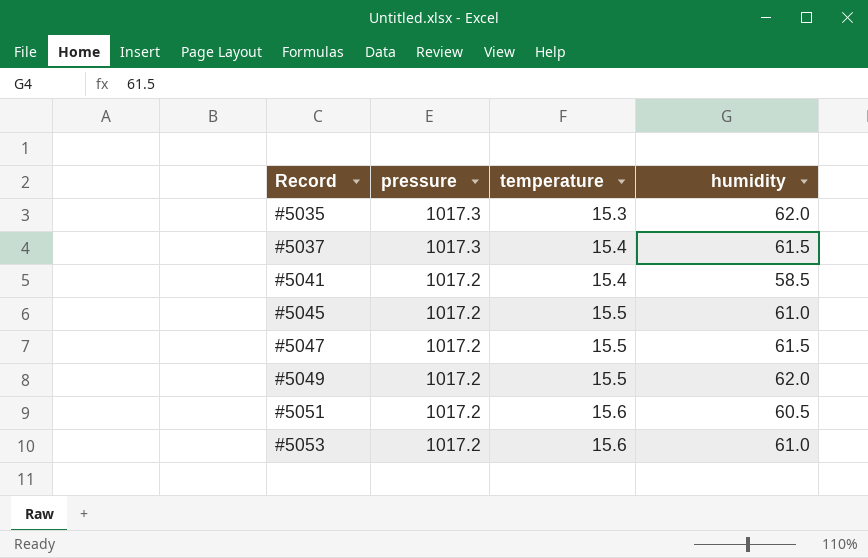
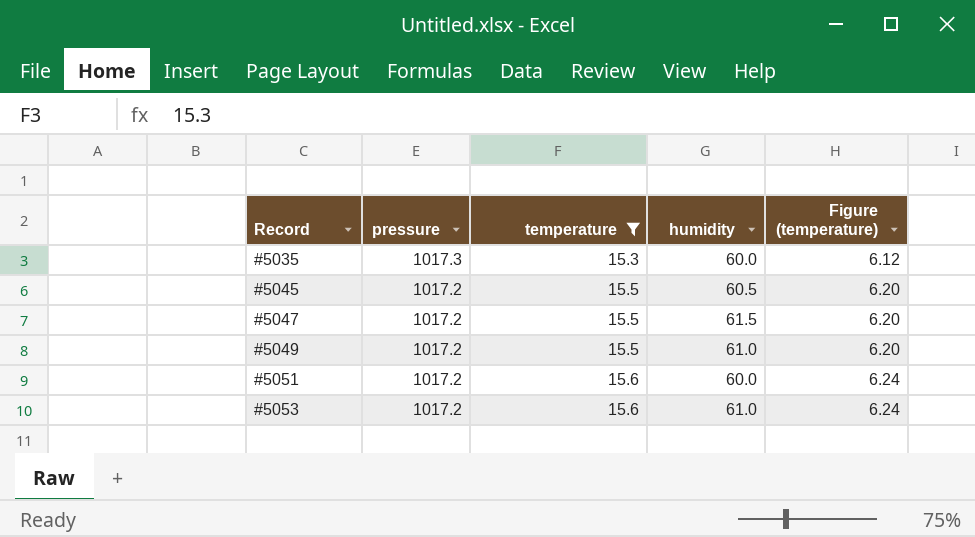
filter: none -> temperature != 15.4
column Figure (temperature) | formula: none -> [temperature] * 0.4
#5035 | humidity: 62.0 -> 60.0
#5045 | humidity: 61.0 -> 60.5
#5049 | humidity: 62.0 -> 61.0
#5051 | humidity: 60.5 -> 60.0

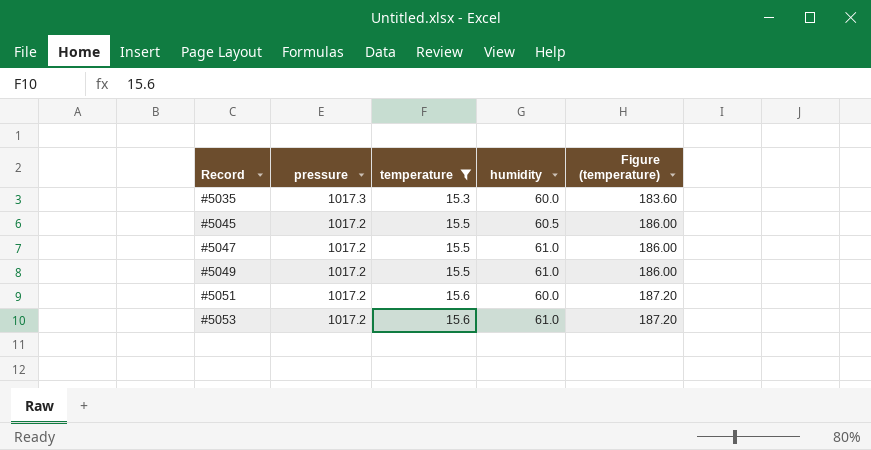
column Figure (temperature) | formula: [temperature] * 0.4 -> [temperature] * 12
#5047 | humidity: 61.5 -> 61.0

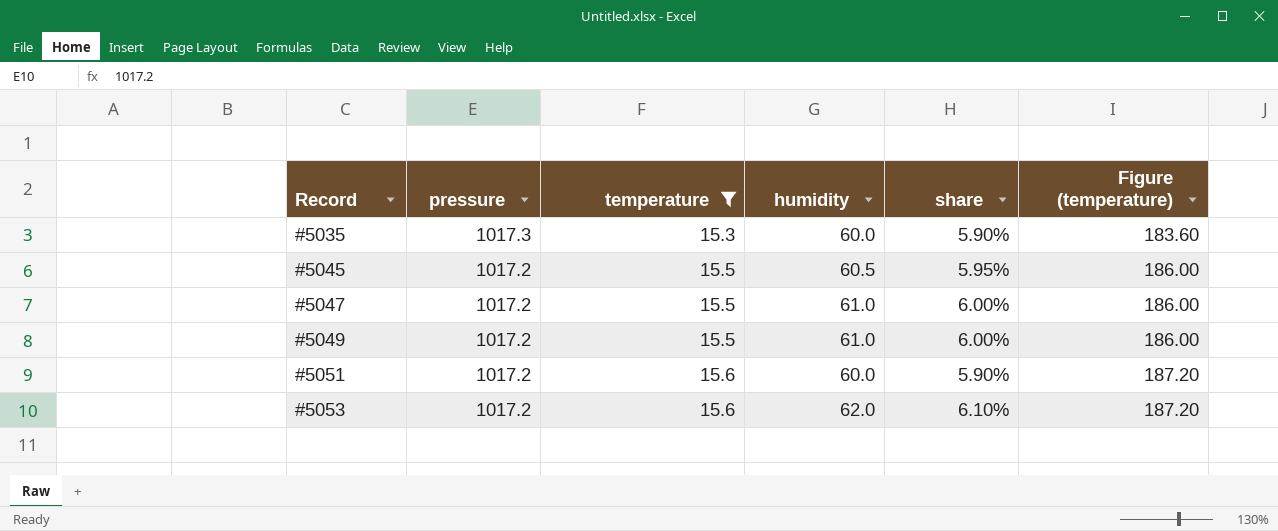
column share | formula: none -> [humidity] / [pressure]
#5053 | humidity: 61.0 -> 62.0

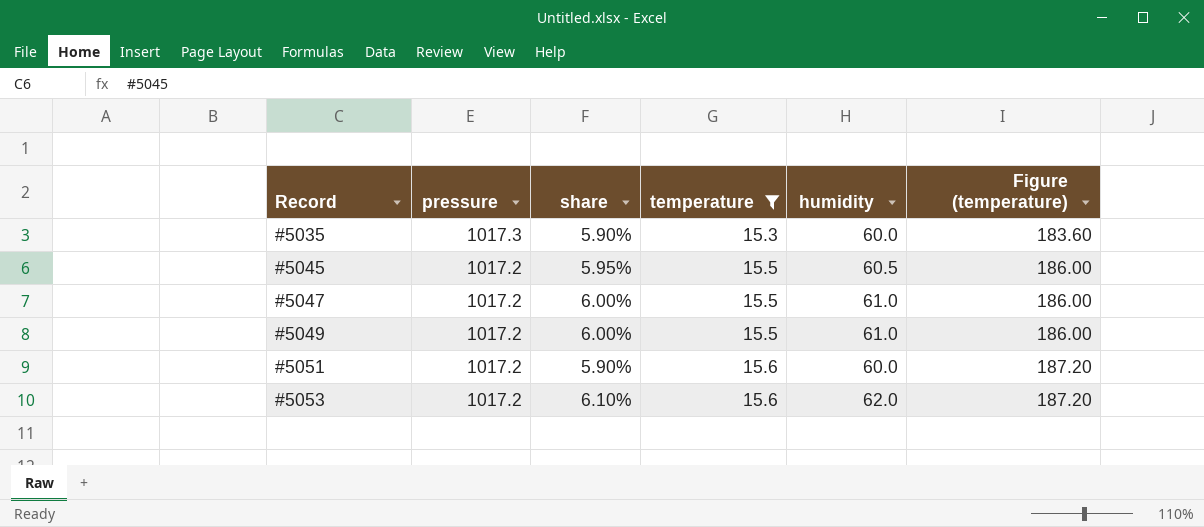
column share | position: 5 -> 3

